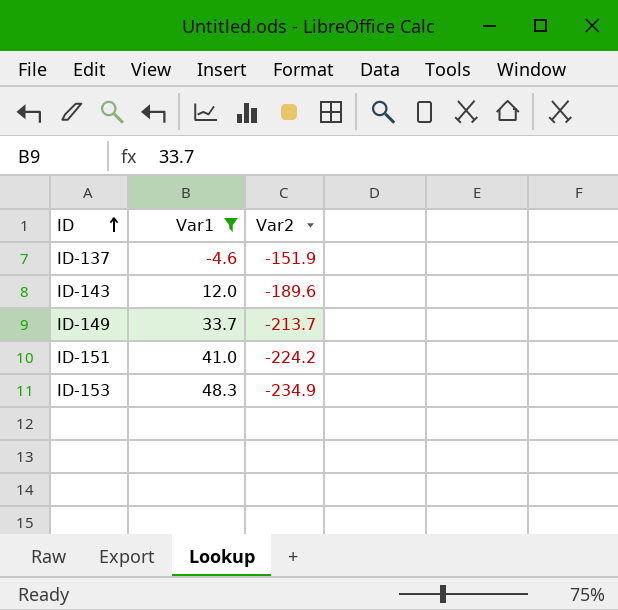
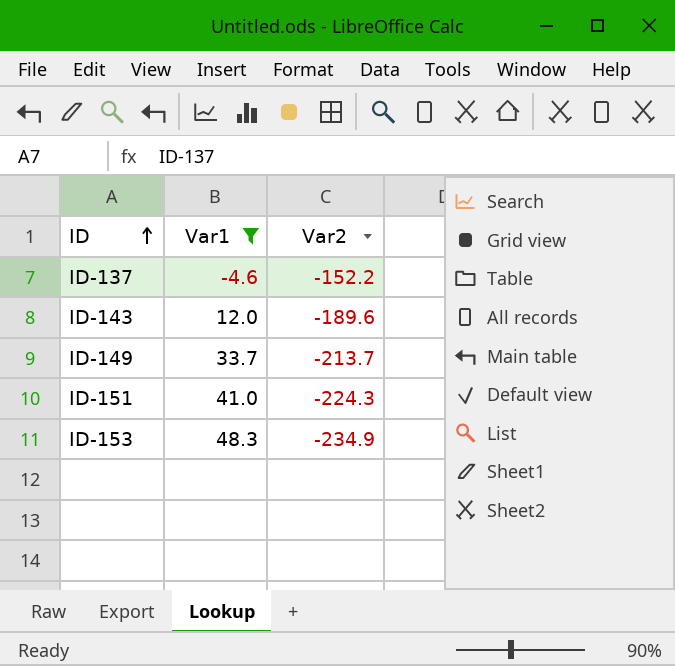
ID-137 | Var2: -151.9 -> -152.2
ID-151 | Var2: -224.2 -> -224.3

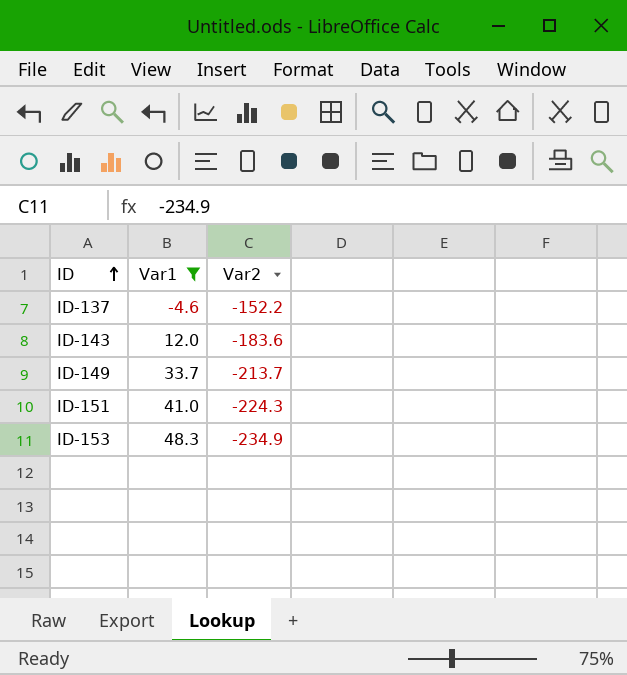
ID-143 | Var2: -189.6 -> -183.6

